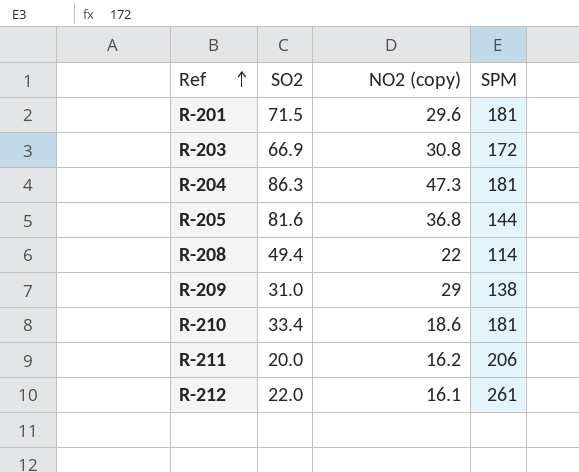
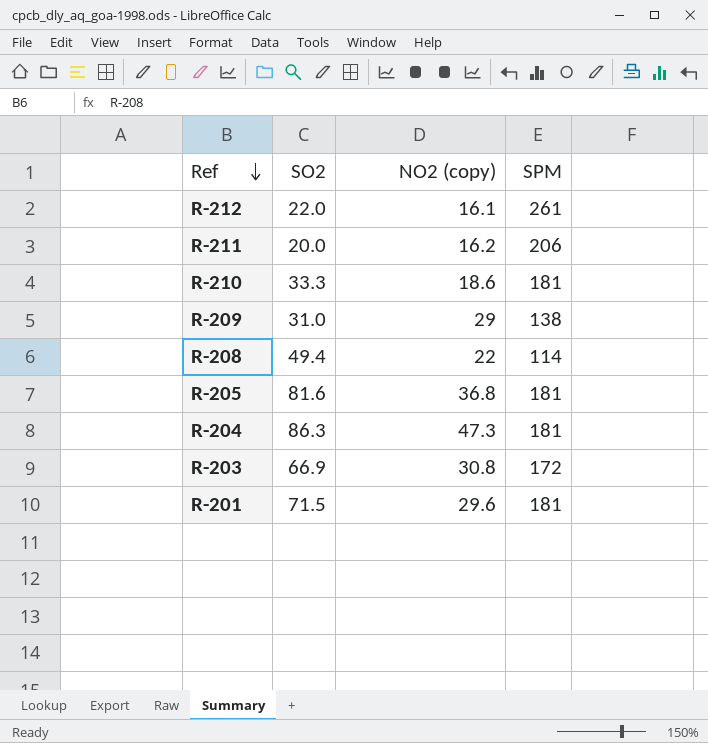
row order: Ref ascending -> Ref descending
R-210 | SO2: 33.4 -> 33.3
R-205 | SPM: 144 -> 181

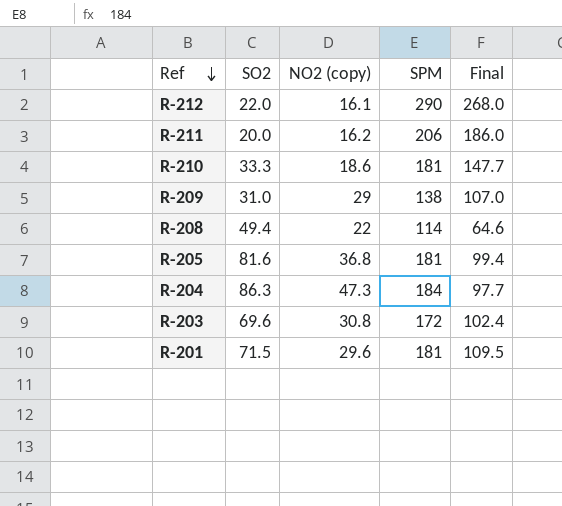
column Final | formula: none -> [SPM] - [SO2]
R-212 | SPM: 261 -> 290
R-204 | SPM: 181 -> 184
R-203 | SO2: 66.9 -> 69.6

